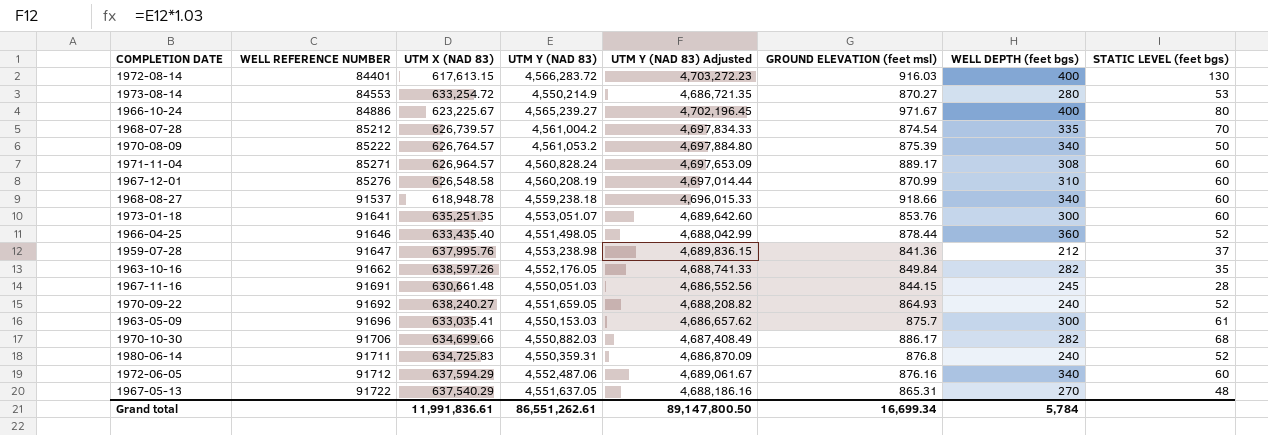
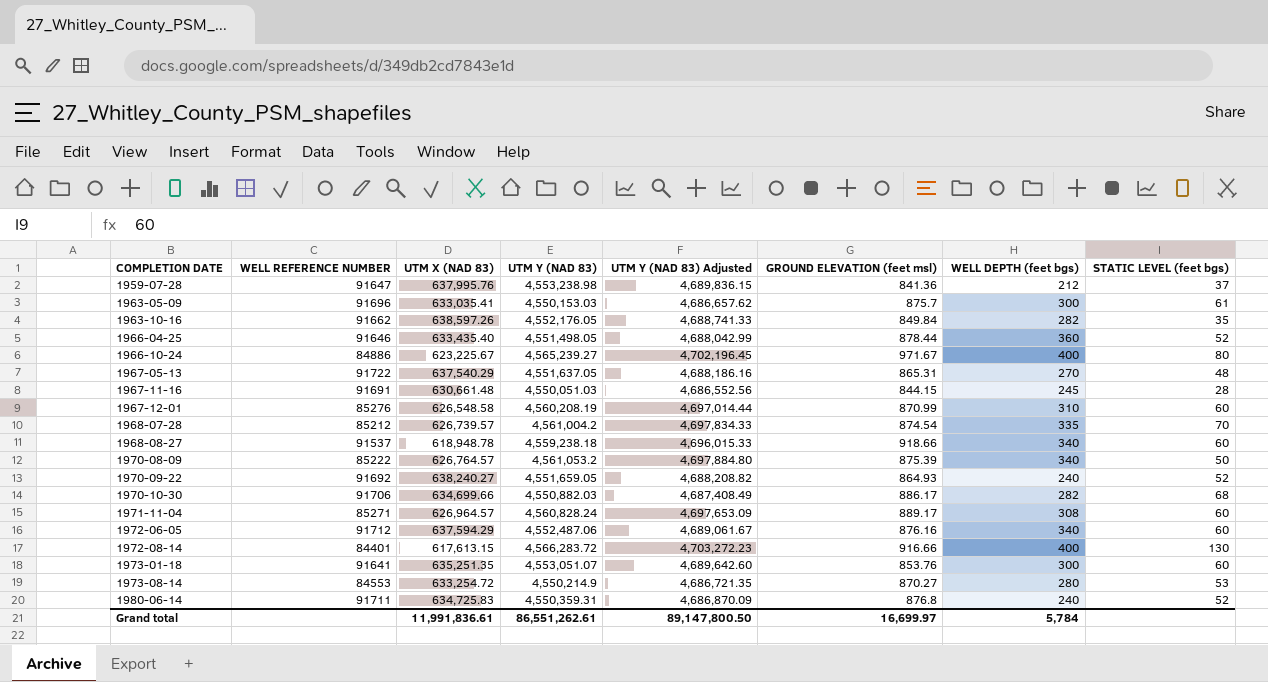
row order: WELL REFERENCE NUMBER ascending -> COMPLETION DATE ascending
1972-08-14 | GROUND ELEVATION (feet msl): 916.03 -> 916.66
Grand total | GROUND ELEVATION (feet msl): 16,699.34 -> 16,699.97

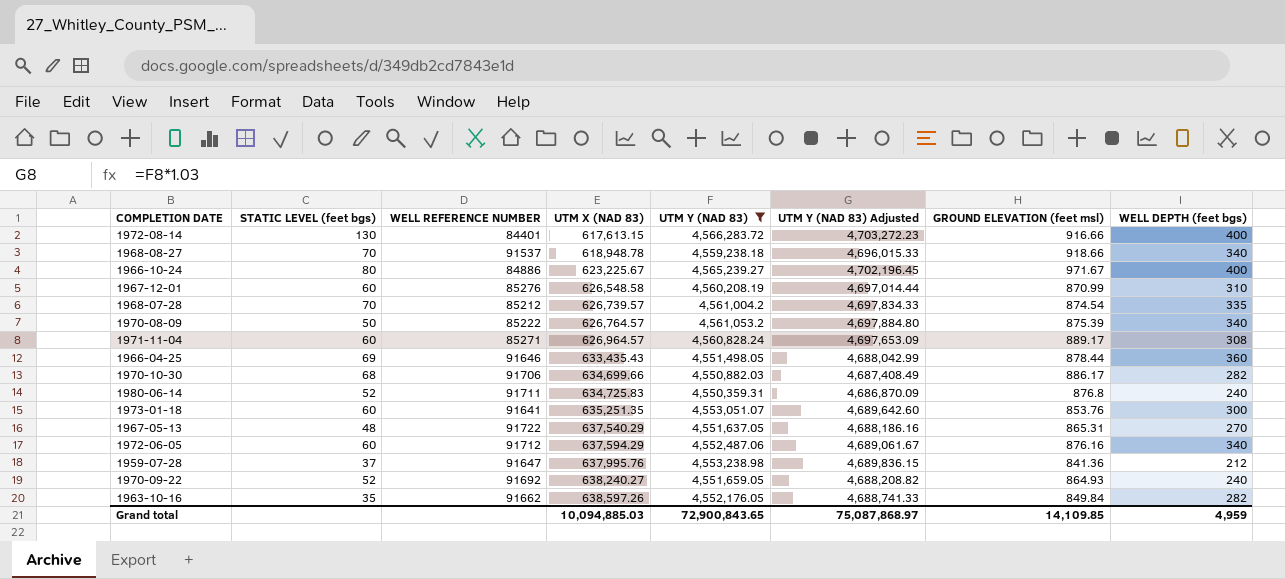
filter: none -> UTM Y (NAD 83) >= 4,550,359.31
row order: COMPLETION DATE ascending -> UTM X (NAD 83) ascending
column STATIC LEVEL (feet bgs) | position: 8 -> 2
1968-08-27 | STATIC LEVEL (feet bgs): 60 -> 70
1966-04-25 | STATIC LEVEL (feet bgs): 52 -> 69
1966-04-25 | UTM X (NAD 83): 633,435.40 -> 633,435.43
Grand total | UTM X (NAD 83): 11,991,836.61 -> 10,094,885.03
Grand total | UTM Y (NAD 83): 86,551,262.61 -> 72,900,843.65
Grand total | UTM Y (NAD 83) Adjusted: 89,147,800.50 -> 75,087,868.97
Grand total | GROUND ELEVATION (feet msl): 16,699.97 -> 14,109.85
Grand total | WELL DEPTH (feet bgs): 5,784 -> 4,959

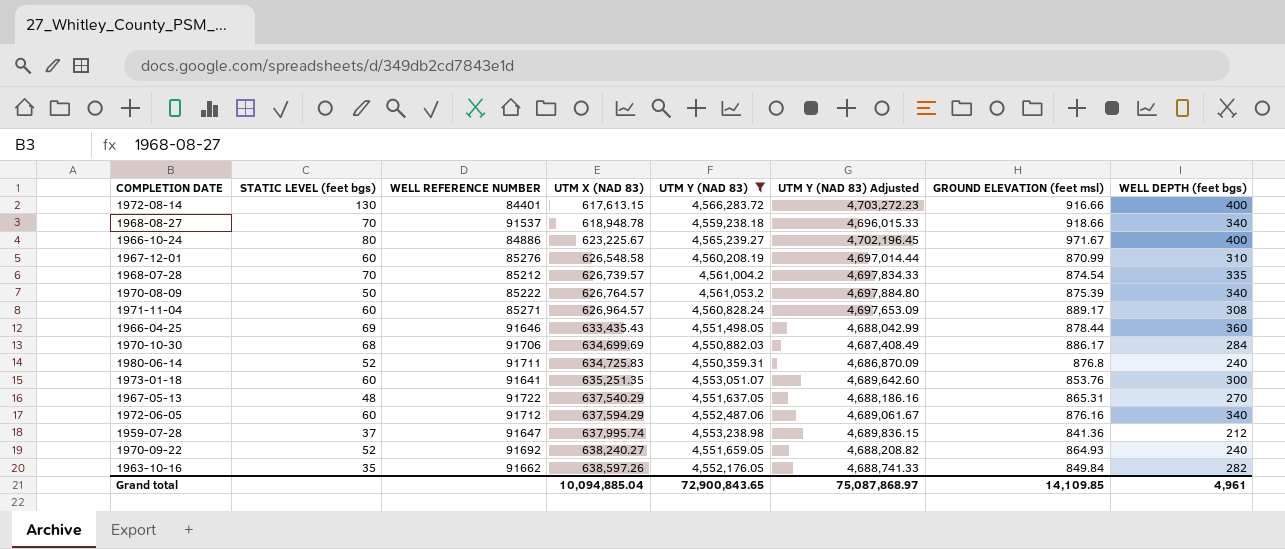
1970-10-30 | UTM X (NAD 83): 634,699.66 -> 634,699.69
1970-10-30 | WELL DEPTH (feet bgs): 282 -> 284
1959-07-28 | UTM X (NAD 83): 637,995.76 -> 637,995.74
Grand total | UTM X (NAD 83): 10,094,885.03 -> 10,094,885.04
Grand total | WELL DEPTH (feet bgs): 4,959 -> 4,961

